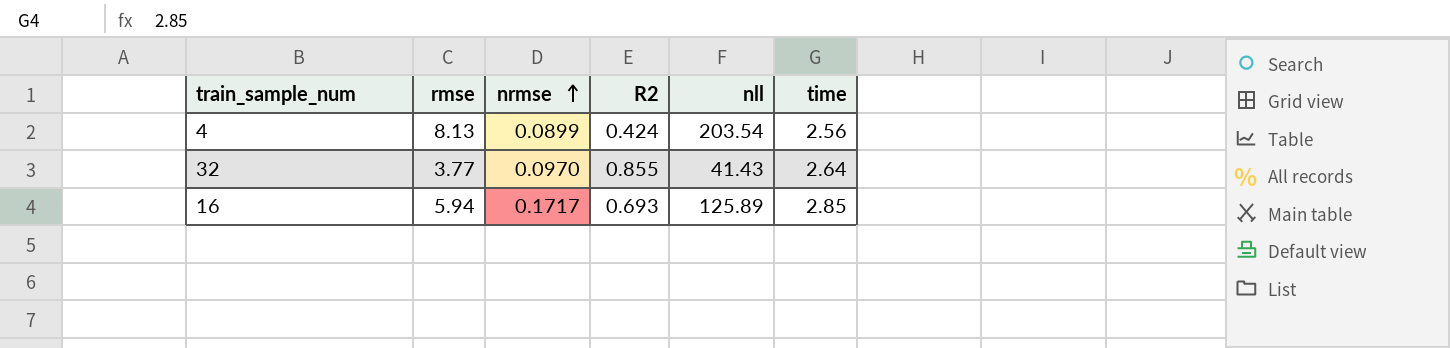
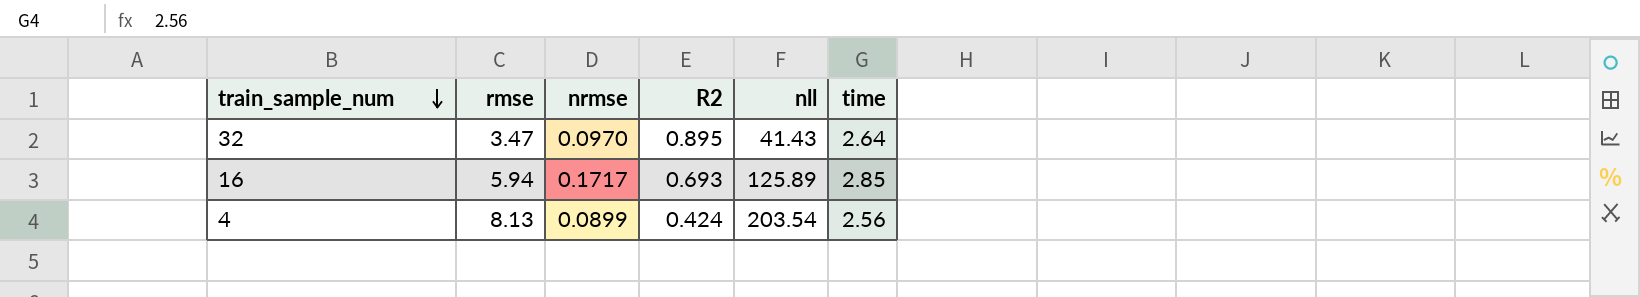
row order: nrmse ascending -> train_sample_num descending
32 | rmse: 3.77 -> 3.47
32 | R2: 0.855 -> 0.895

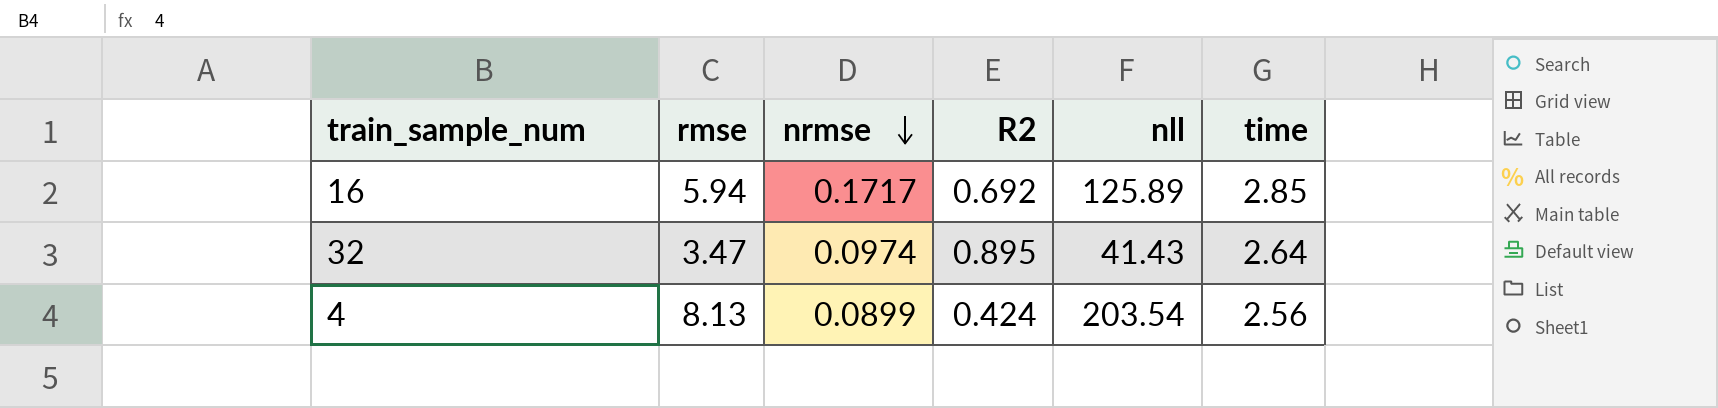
row order: train_sample_num descending -> nrmse descending
16 | R2: 0.693 -> 0.692
32 | nrmse: 0.0970 -> 0.0974

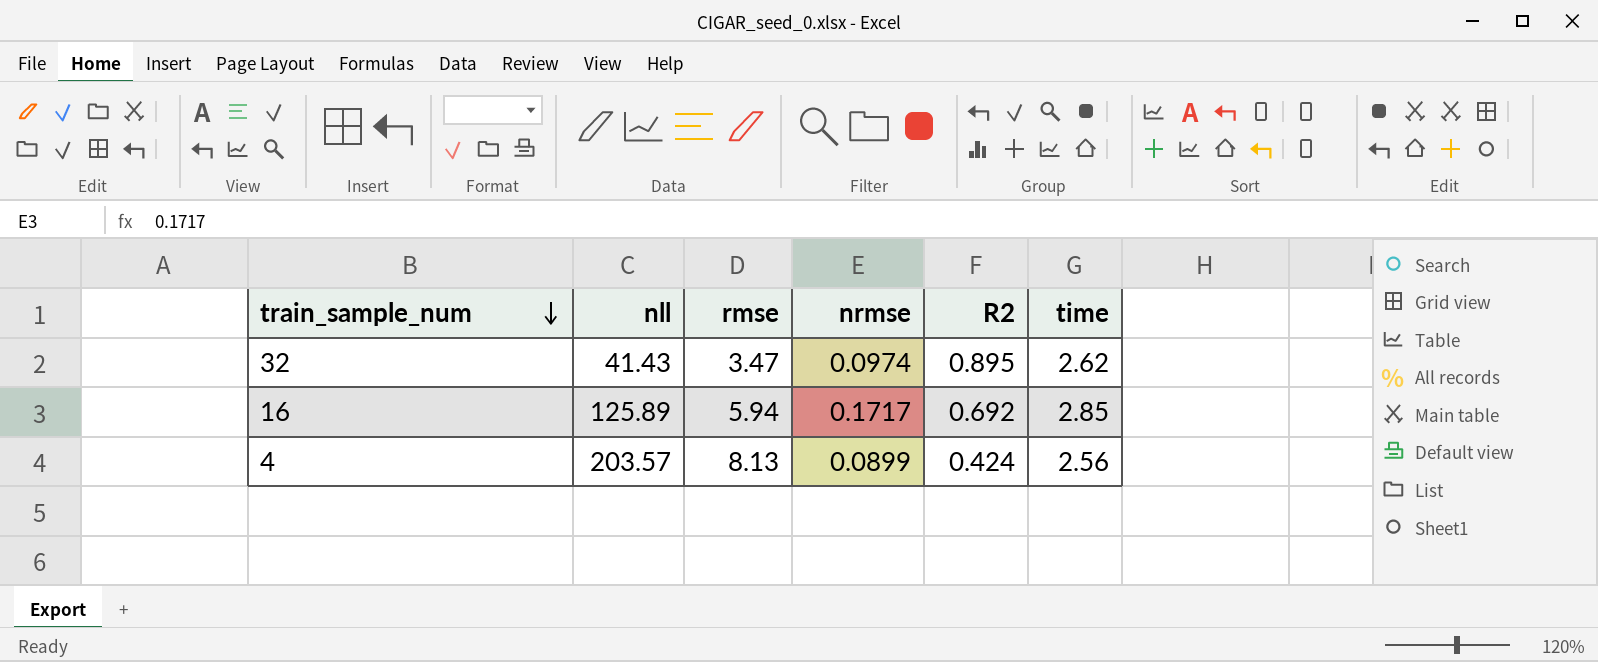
row order: nrmse descending -> train_sample_num descending
column nll | position: 5 -> 2
32 | time: 2.64 -> 2.62
4 | nll: 203.54 -> 203.57

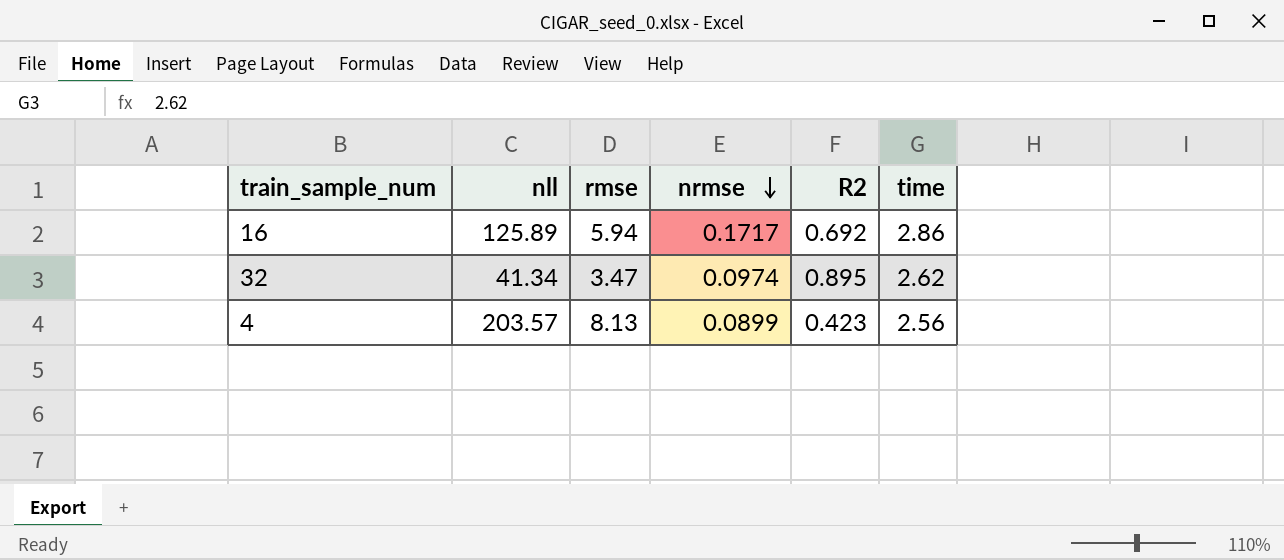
row order: train_sample_num descending -> nrmse descending
16 | time: 2.85 -> 2.86
32 | nll: 41.43 -> 41.34
4 | R2: 0.424 -> 0.423

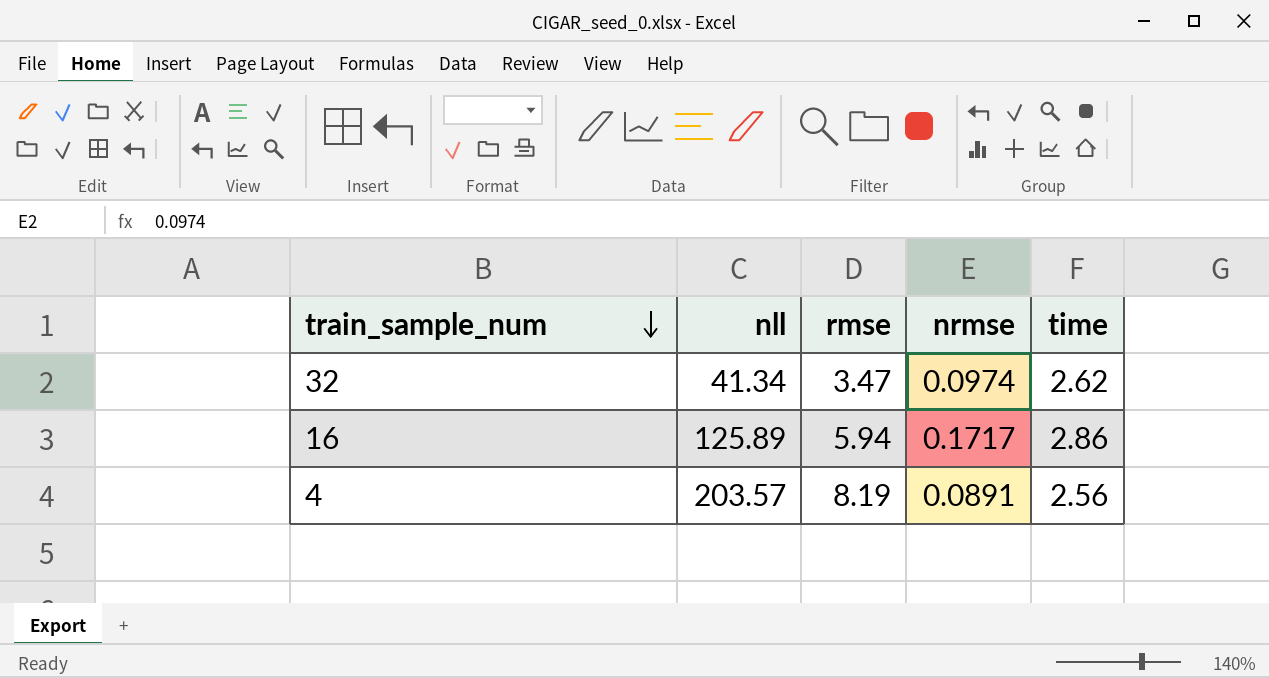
row order: nrmse descending -> train_sample_num descending
column R2 | position: 5 -> none
4 | rmse: 8.13 -> 8.19
4 | nrmse: 0.0899 -> 0.0891

